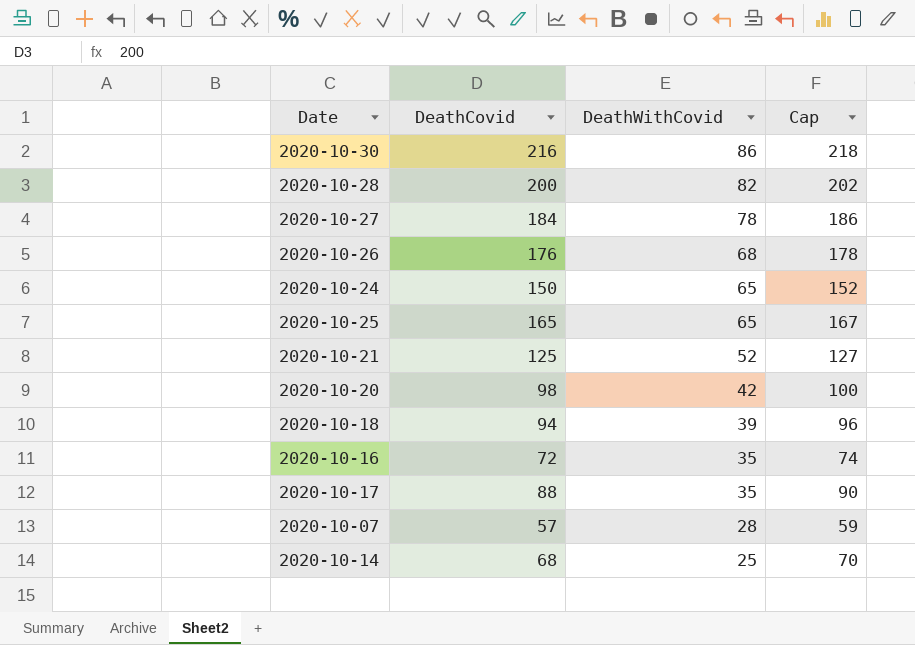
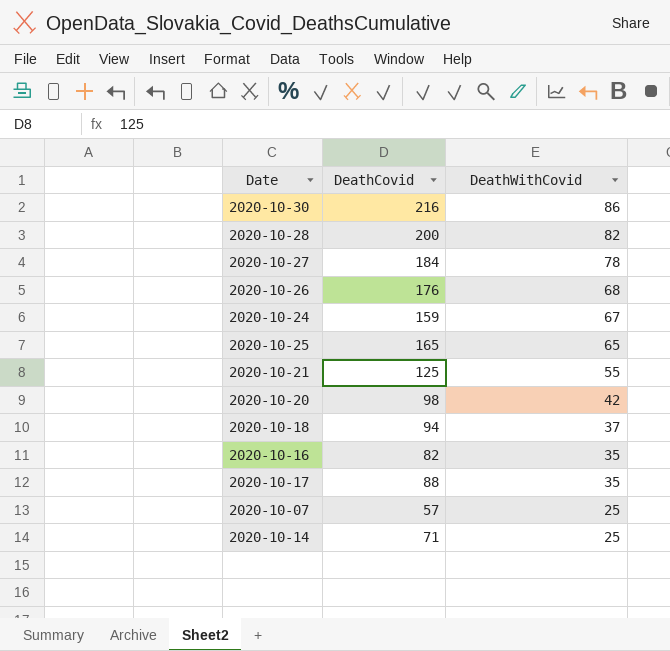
column Cap | formula: [DeathCovid] + 2 -> none
2020-10-24 | DeathCovid: 150 -> 159
2020-10-24 | DeathWithCovid: 65 -> 67
2020-10-21 | DeathWithCovid: 52 -> 55
2020-10-18 | DeathWithCovid: 39 -> 37
2020-10-16 | DeathCovid: 72 -> 82
2020-10-07 | DeathWithCovid: 28 -> 25
2020-10-14 | DeathCovid: 68 -> 71

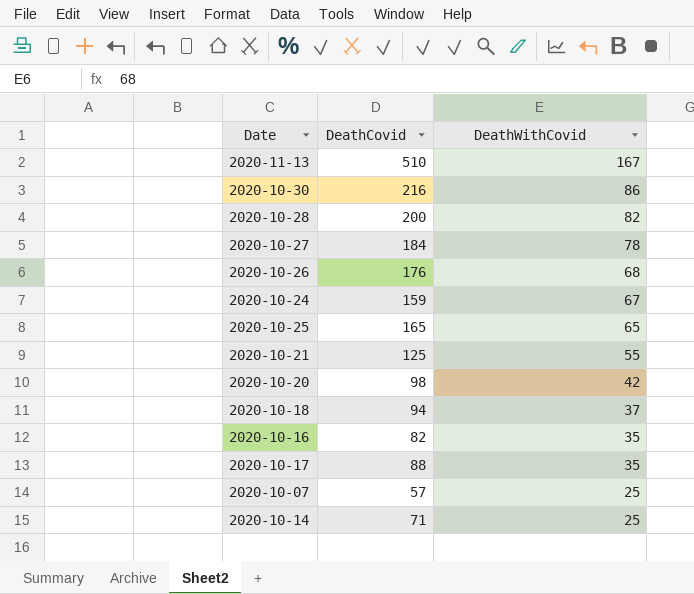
row 2020-11-13: none -> 510 | 167

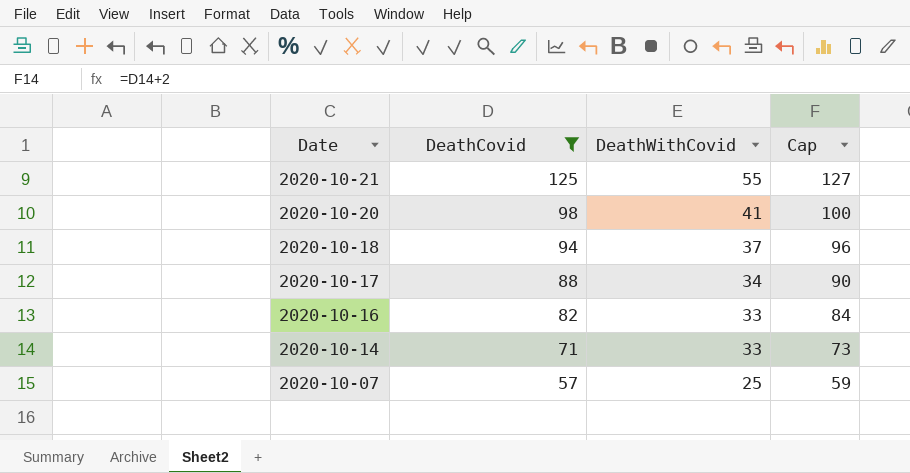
filter: none -> DeathCovid <= 125
row order: DeathWithCovid descending -> Date descending
column Cap | formula: none -> [DeathCovid] + 2
2020-10-20 | DeathWithCovid: 42 -> 41
2020-10-17 | DeathWithCovid: 35 -> 34
2020-10-16 | DeathWithCovid: 35 -> 33
2020-10-14 | DeathWithCovid: 25 -> 33

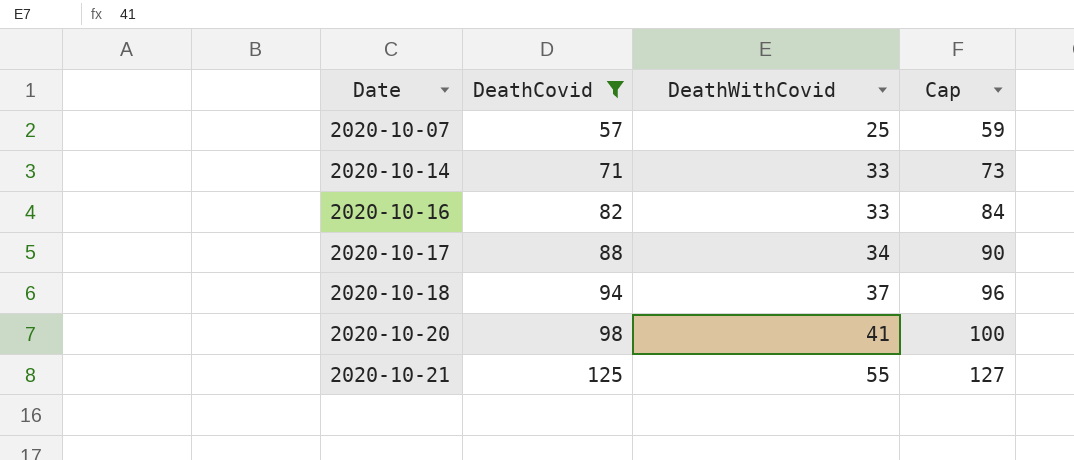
row order: Date descending -> Date ascending

